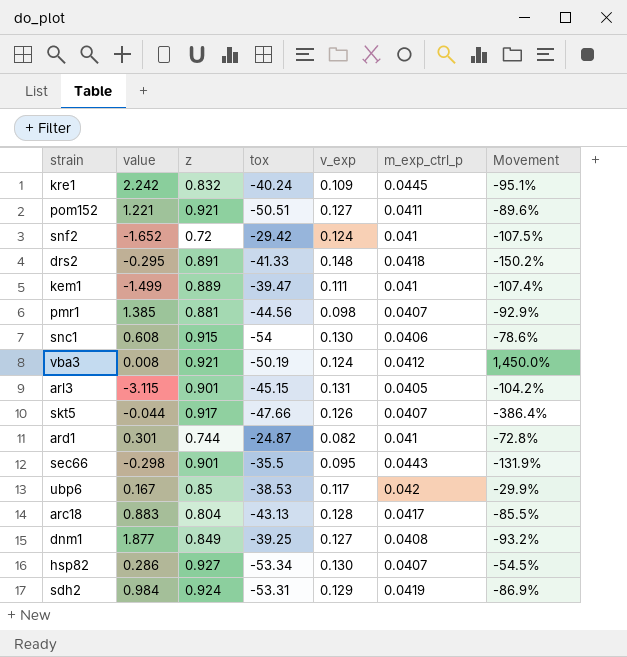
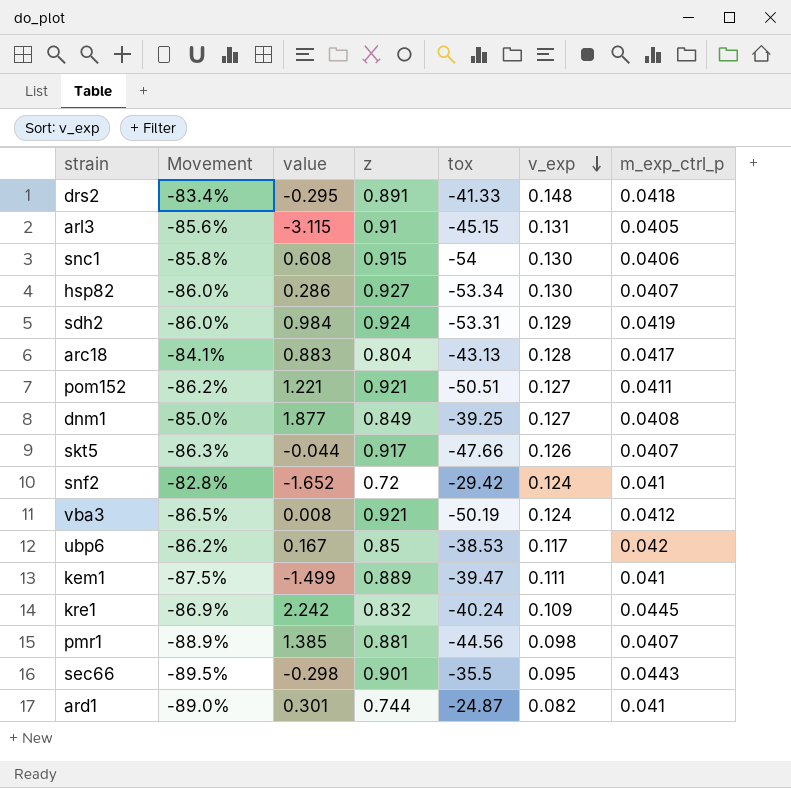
row order: none -> v_exp descending
column Movement | formula: ([v_exp] - [value]) / [value] -> ([v_exp] - [z]) / [z]
column Movement | position: 7 -> 2
arl3 | z: 0.901 -> 0.91

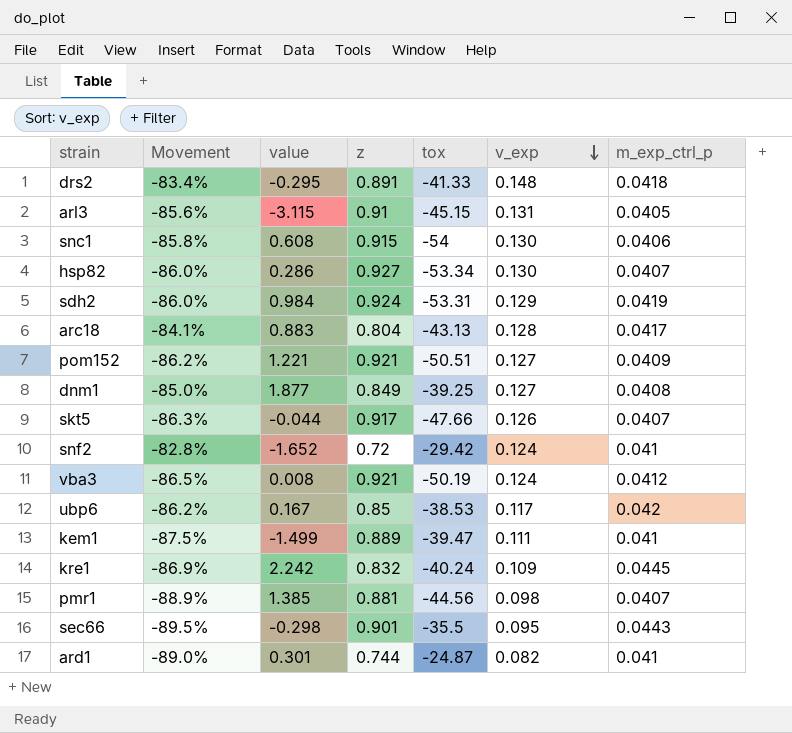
pom152 | m_exp_ctrl_p: 0.0411 -> 0.0409

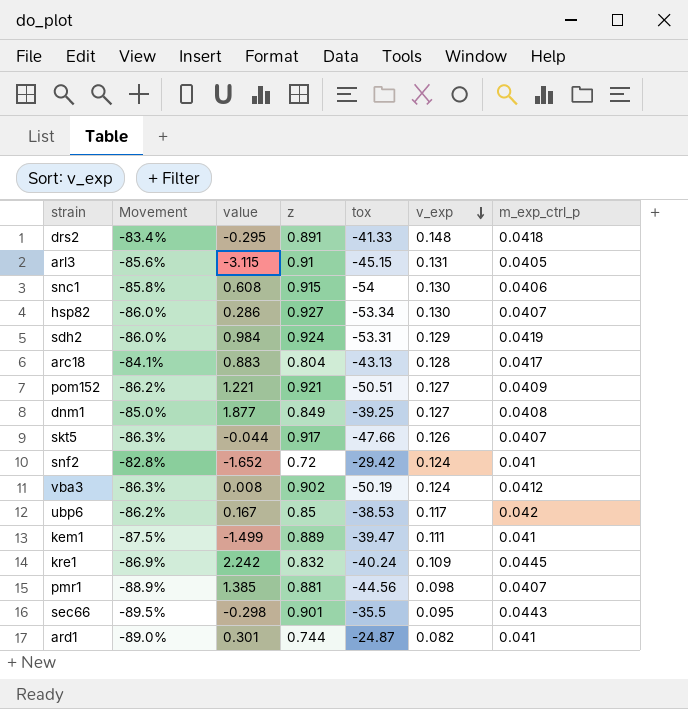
vba3 | Movement: -86.5% -> -86.3%
vba3 | z: 0.921 -> 0.902

